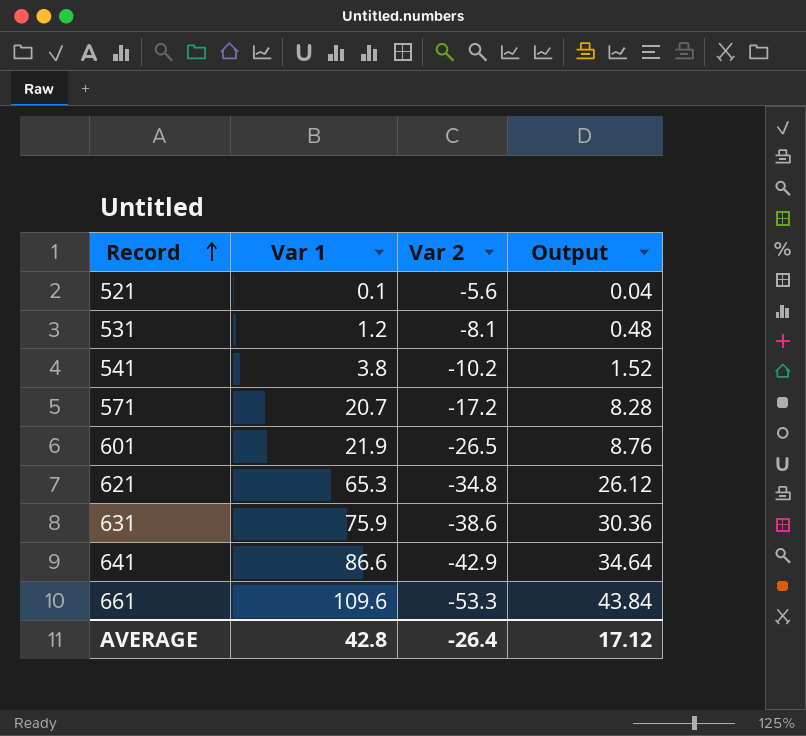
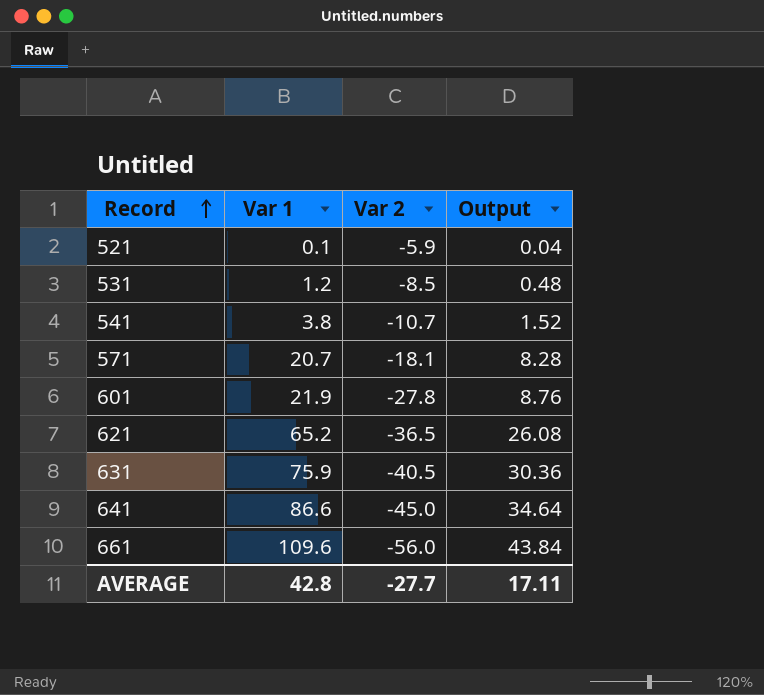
521 | Var 2: -5.6 -> -5.9
531 | Var 2: -8.1 -> -8.5
541 | Var 2: -10.2 -> -10.7
571 | Var 2: -17.2 -> -18.1
601 | Var 2: -26.5 -> -27.8
621 | Var 1: 65.3 -> 65.2
621 | Var 2: -34.8 -> -36.5
621 | Output: 26.12 -> 26.08
631 | Var 2: -38.6 -> -40.5
641 | Var 2: -42.9 -> -45.0
661 | Var 2: -53.3 -> -56.0
AVERAGE | Var 2: -26.4 -> -27.7
AVERAGE | Output: 17.12 -> 17.11

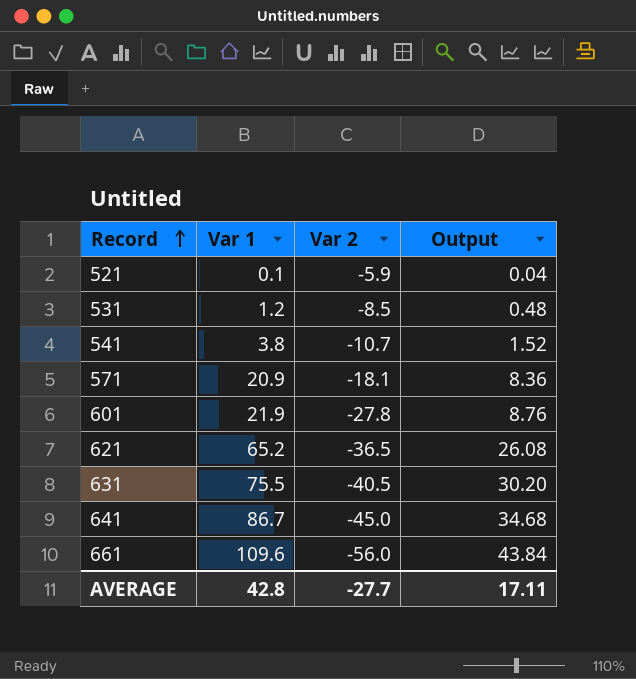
571 | Var 1: 20.7 -> 20.9
571 | Output: 8.28 -> 8.36
631 | Var 1: 75.9 -> 75.5
631 | Output: 30.36 -> 30.20
641 | Var 1: 86.6 -> 86.7
641 | Output: 34.64 -> 34.68

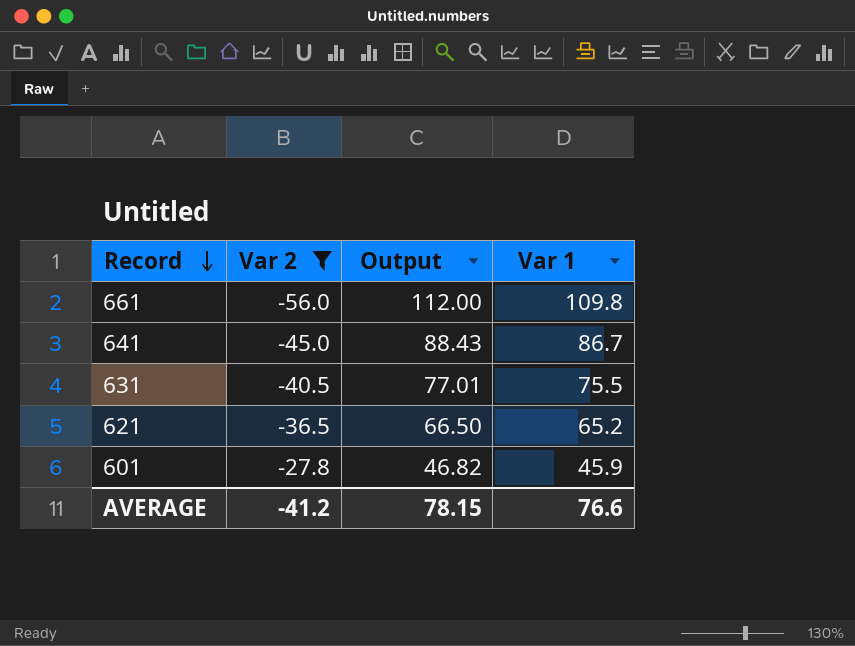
filter: none -> Var 2 <= -27.8
row order: Record ascending -> Record descending
column Output | formula: [Var 1] * 0.4 -> [Var 1] * 1.02
column Var 1 | position: 2 -> 4
661 | Var 1: 109.6 -> 109.8
601 | Var 1: 21.9 -> 45.9
AVERAGE | Var 2: -27.7 -> -41.2
AVERAGE | Output: 17.11 -> 78.15
AVERAGE | Var 1: 42.8 -> 76.6

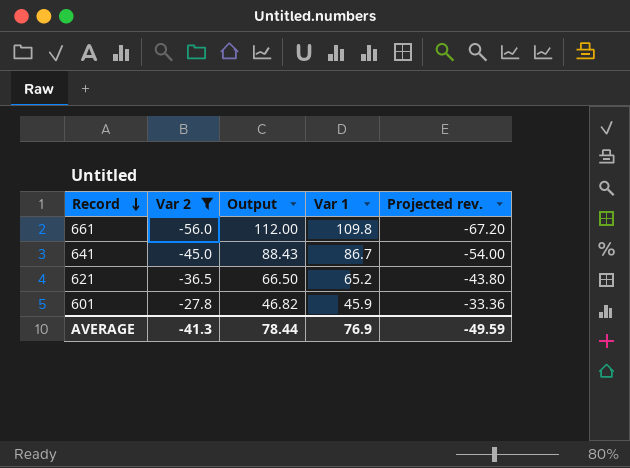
column Projected rev. | formula: none -> [Var 2] * 1.2
row 631: -40.5 | 77.01 | 75.5 -> none
AVERAGE | Var 2: -41.2 -> -41.3
AVERAGE | Output: 78.15 -> 78.44
AVERAGE | Var 1: 76.6 -> 76.9

